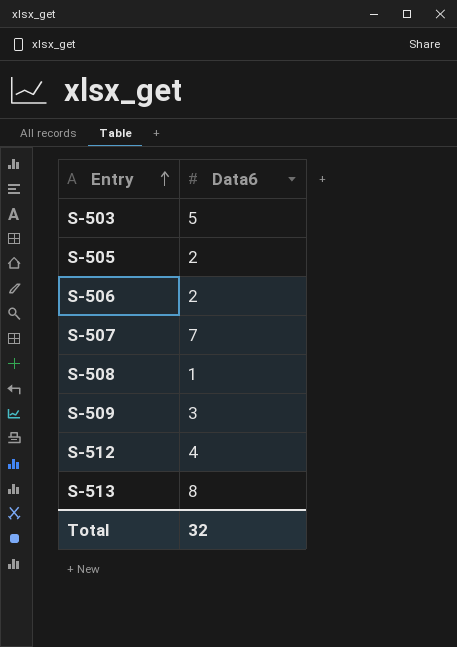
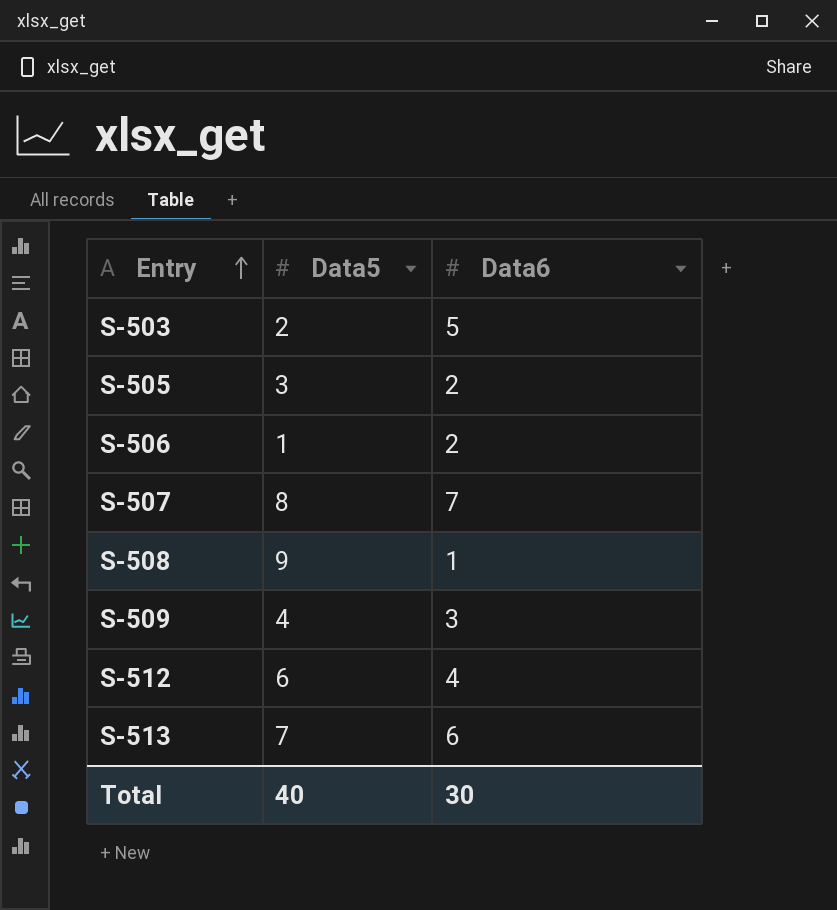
column Data5 | position: none -> 2
S-513 | Data6: 8 -> 6
Total | Data6: 32 -> 30

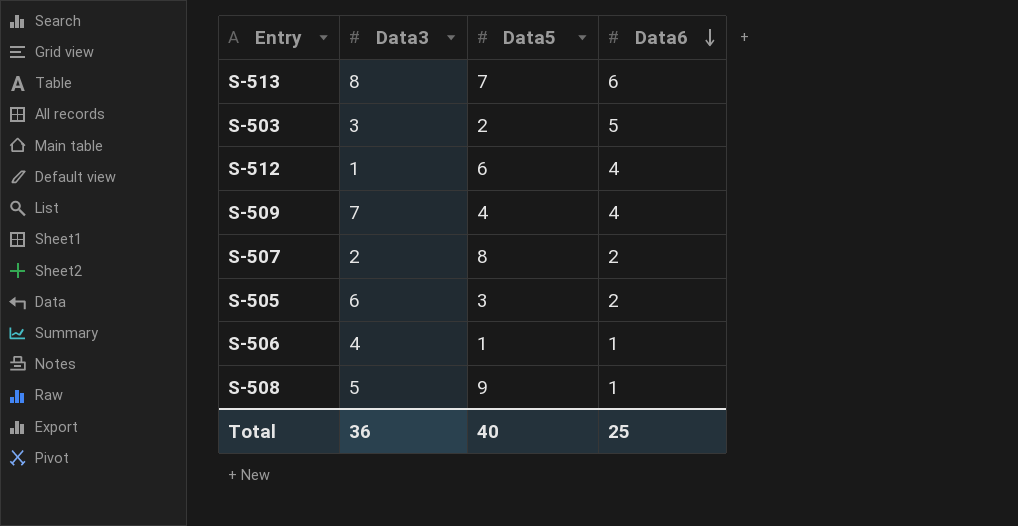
row order: Entry ascending -> Data6 descending
column Data3 | position: none -> 2
S-509 | Data6: 3 -> 4
S-507 | Data6: 7 -> 2
S-506 | Data6: 2 -> 1
Total | Data6: 30 -> 25

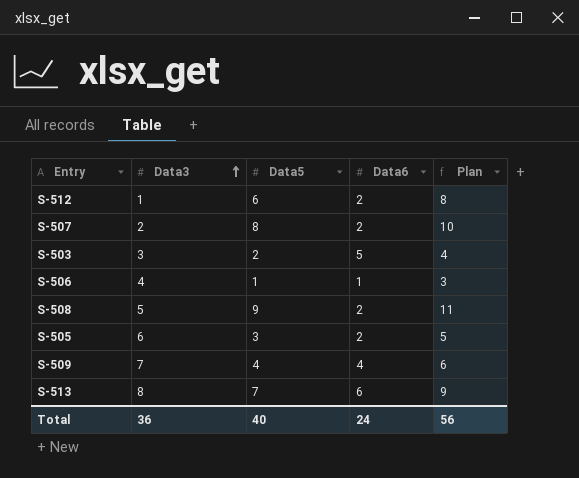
row order: Data6 descending -> Data3 ascending
column Plan | formula: none -> [Data5] + 2
S-512 | Data6: 4 -> 2
S-508 | Data6: 1 -> 2
Total | Data6: 25 -> 24

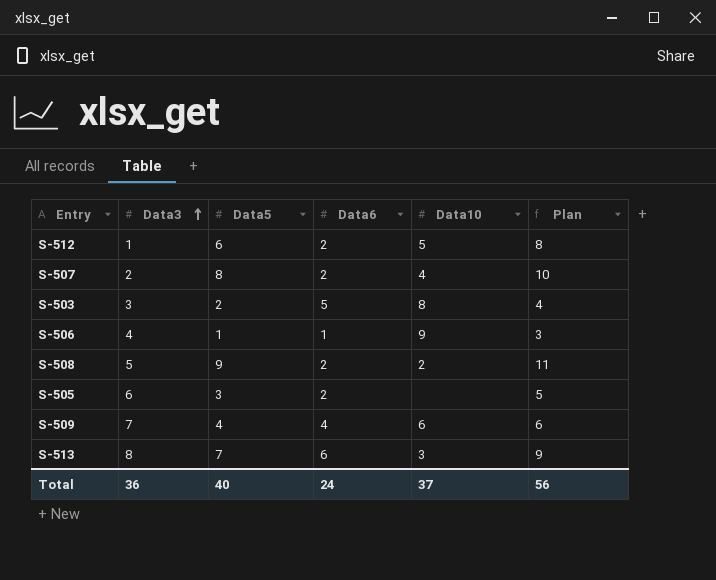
column Data10 | position: none -> 5

